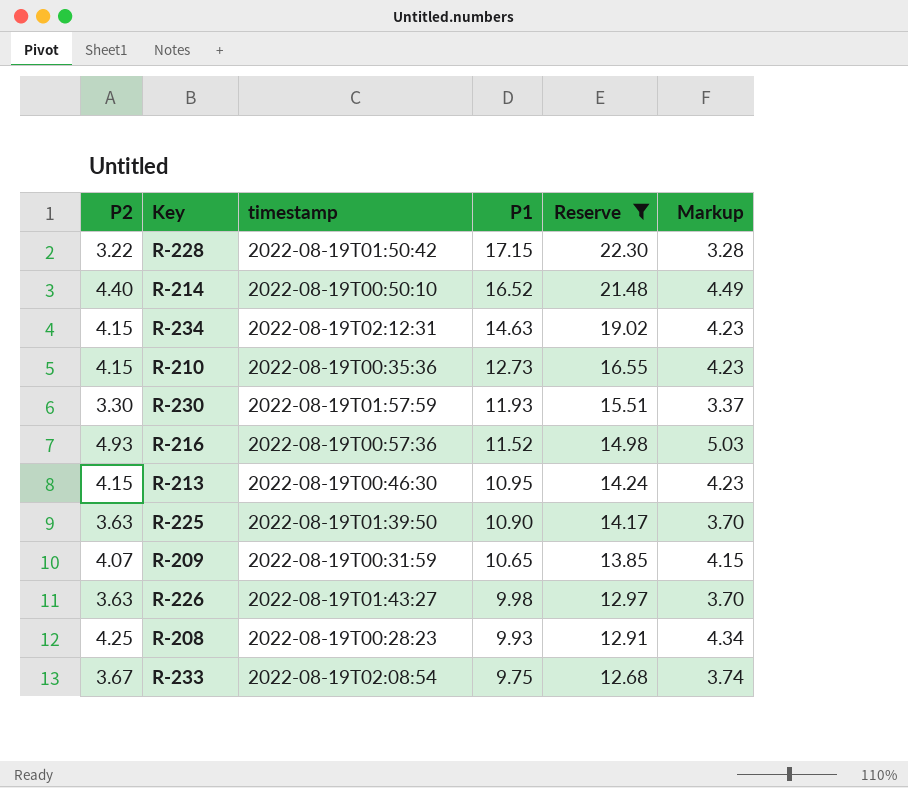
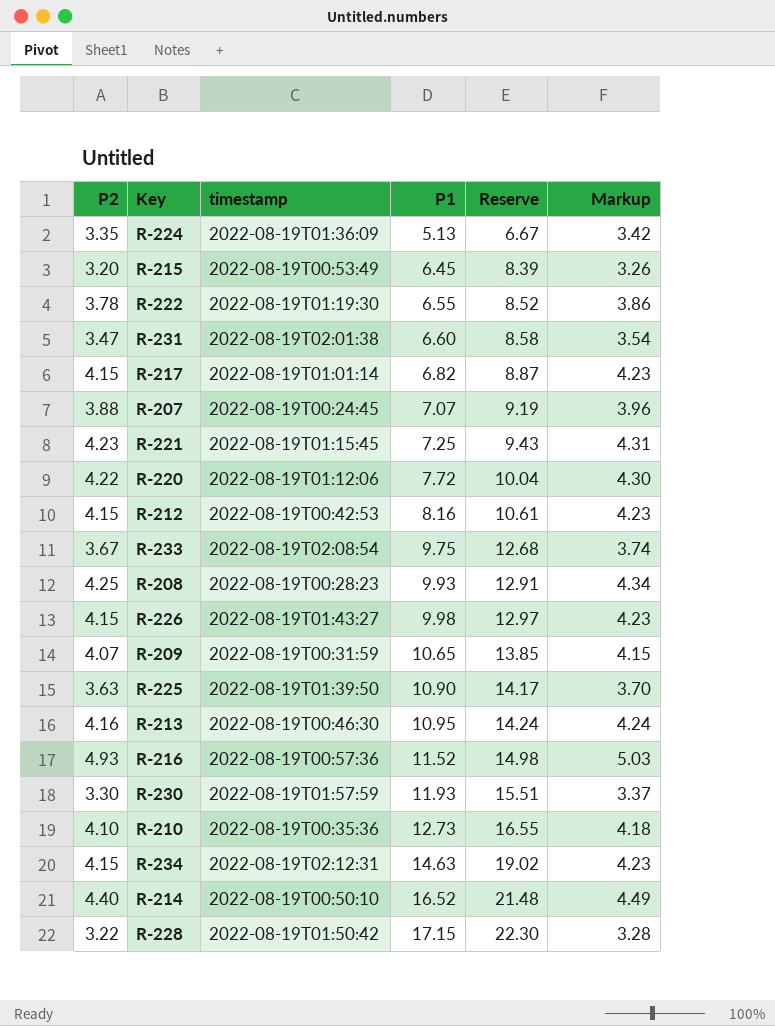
filter: Reserve >= 12.68 -> none
row order: P1 descending -> P1 ascending
R-226 | P2: 3.63 -> 4.15
R-226 | Markup: 3.70 -> 4.23
R-213 | P2: 4.15 -> 4.16
R-213 | Markup: 4.23 -> 4.24
R-210 | P2: 4.15 -> 4.10
R-210 | Markup: 4.23 -> 4.18

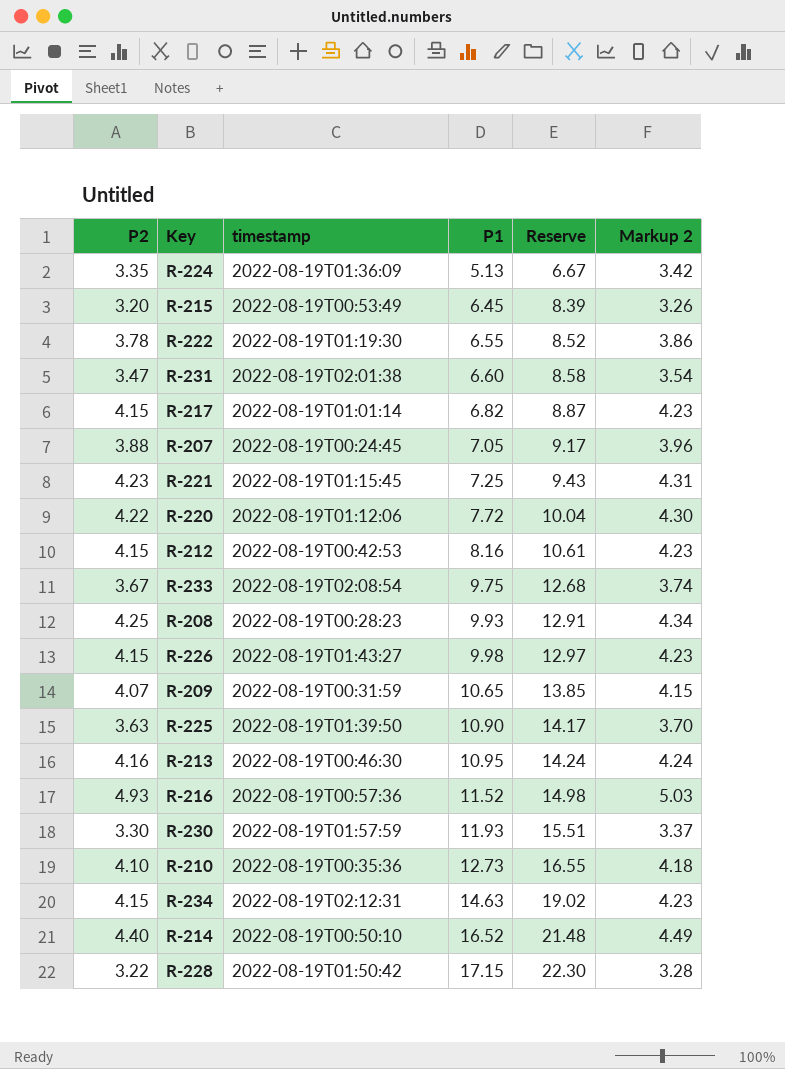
column name: Markup -> Markup 2
R-207 | P1: 7.07 -> 7.05
R-207 | Reserve: 9.19 -> 9.17

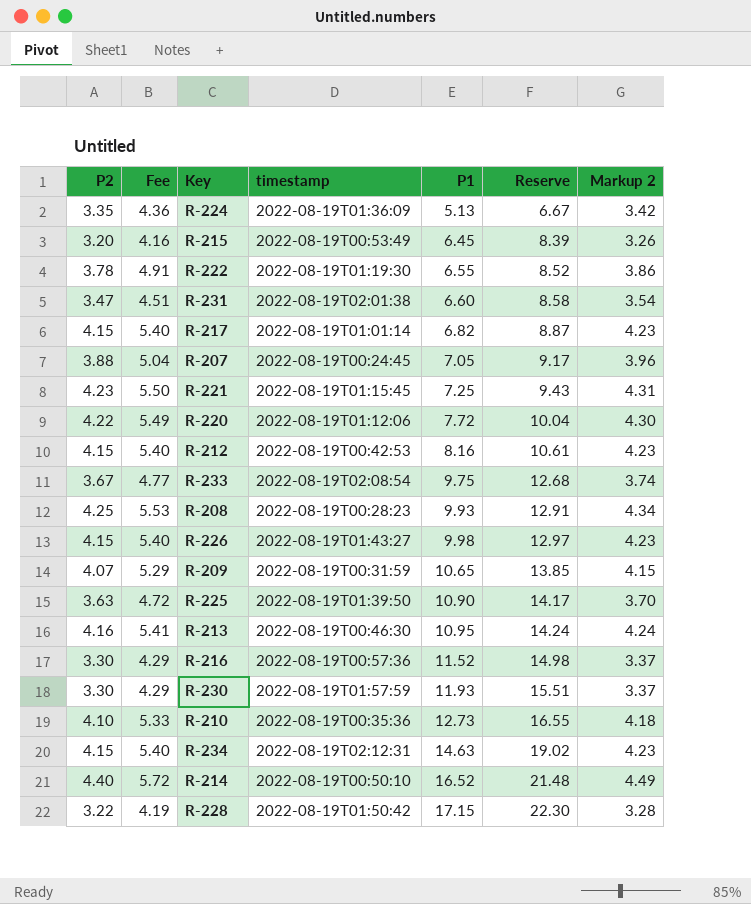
column Fee | formula: none -> [P2] * 1.3
R-216 | P2: 4.93 -> 3.30
R-216 | Markup 2: 5.03 -> 3.37

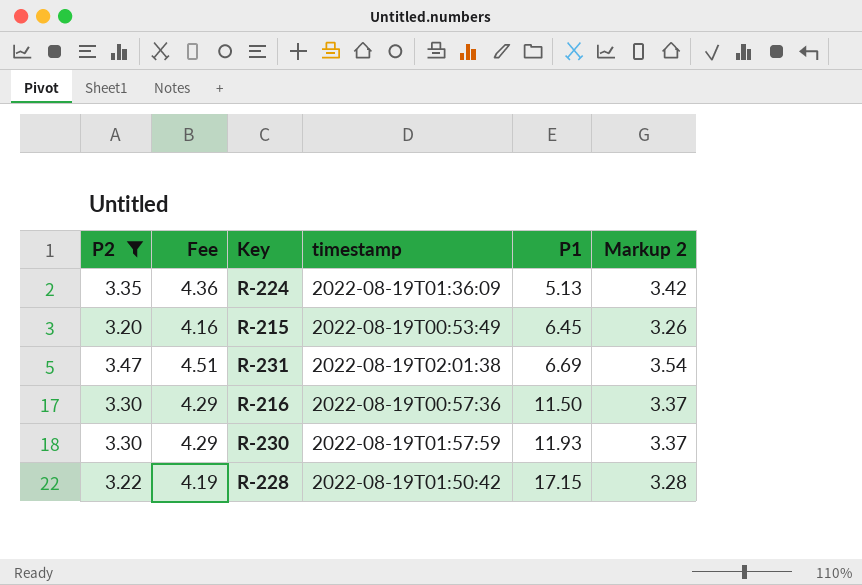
filter: none -> P2 <= 3.47
column Reserve | formula: [P1] * 1.3 -> none
R-231 | P1: 6.60 -> 6.69
R-216 | P1: 11.52 -> 11.50

